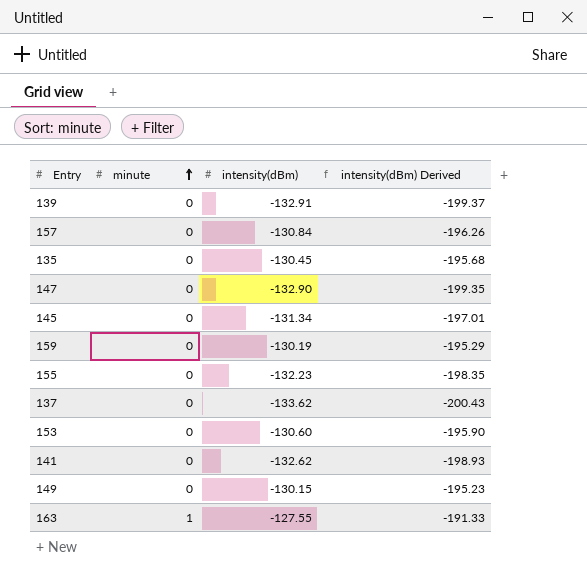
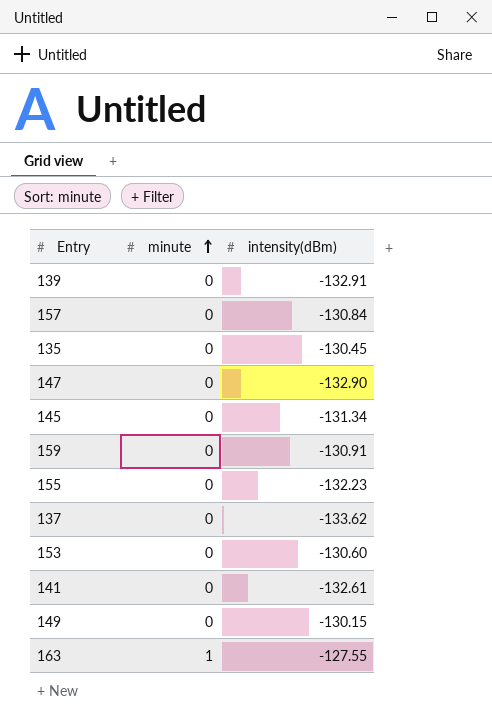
column intensity(dBm) Derived | formula: [intensity(dBm)] * 1.5 -> none
159 | intensity(dBm): -130.19 -> -130.91
141 | intensity(dBm): -132.62 -> -132.61

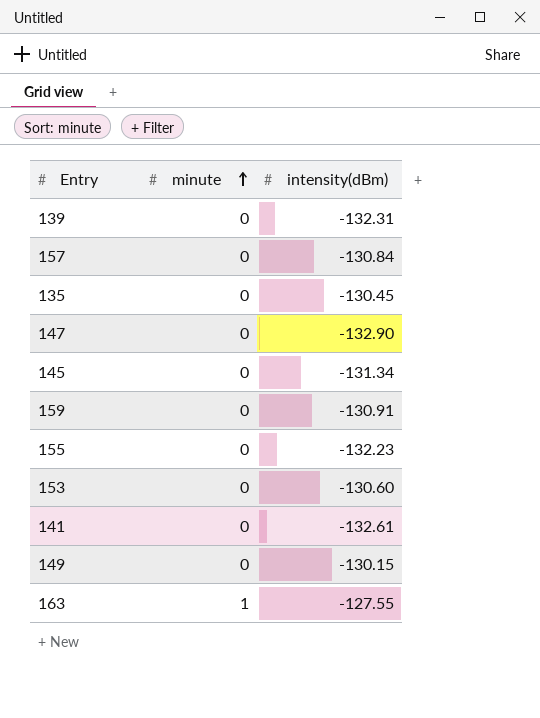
row 137: 0 | -133.62 -> none
139 | intensity(dBm): -132.91 -> -132.31

